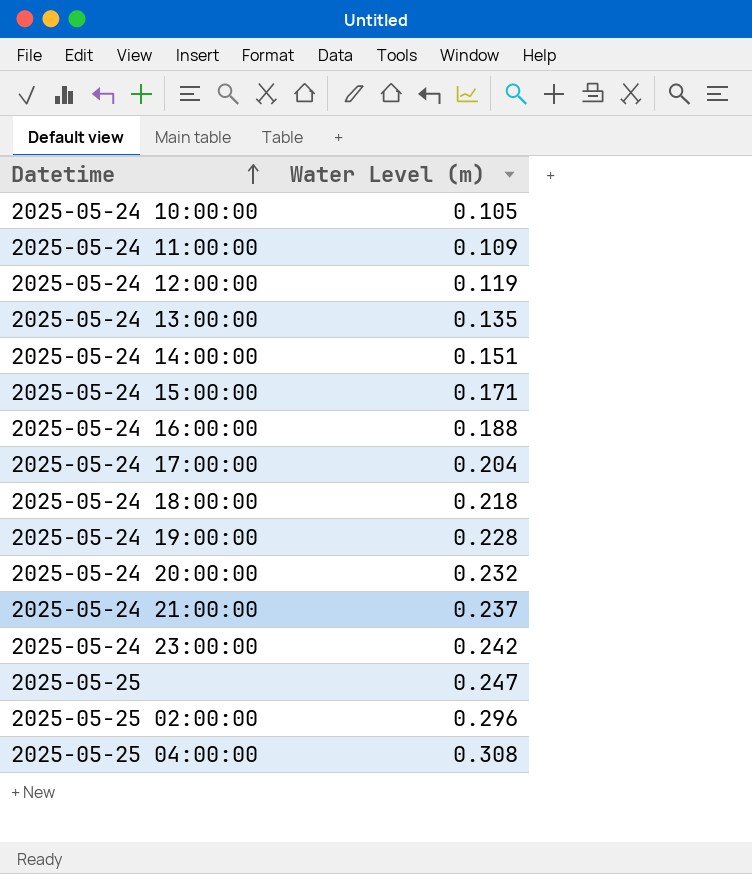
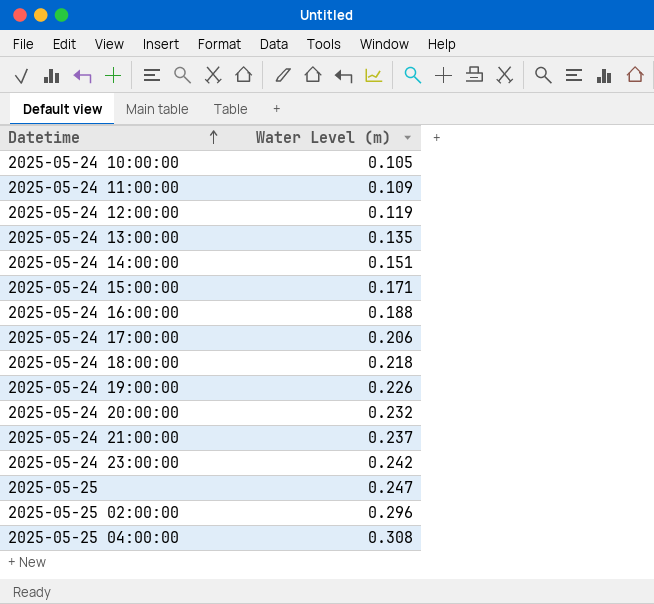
2025-05-24 17:00:00 | Water Level (m): 0.204 -> 0.206
2025-05-24 19:00:00 | Water Level (m): 0.228 -> 0.226

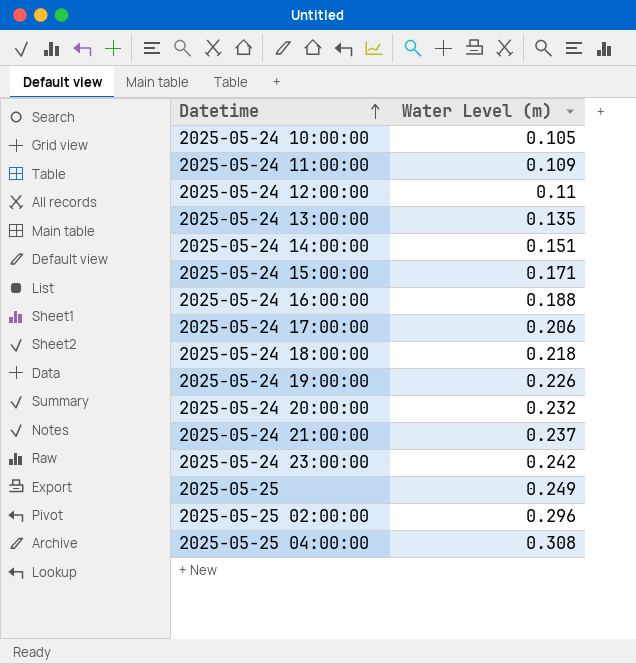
2025-05-24 12:00:00 | Water Level (m): 0.119 -> 0.11
2025-05-25 | Water Level (m): 0.247 -> 0.249

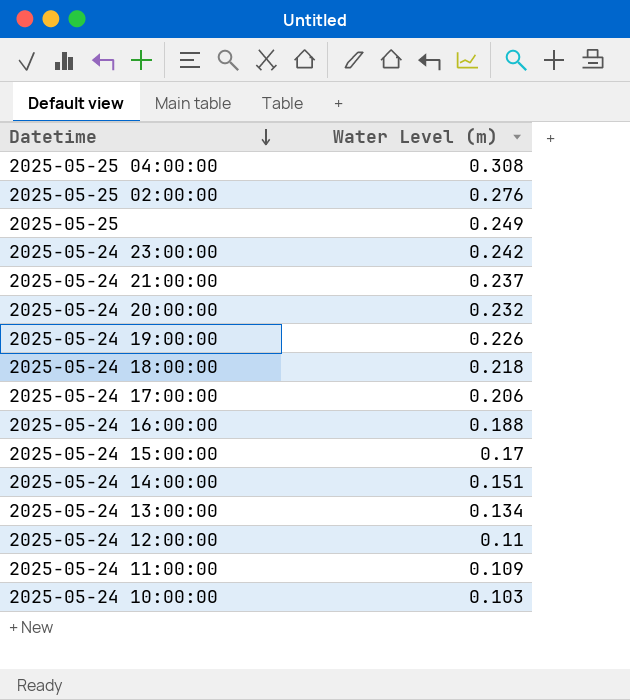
row order: Datetime ascending -> Datetime descending
2025-05-25 02:00:00 | Water Level (m): 0.296 -> 0.276
2025-05-24 15:00:00 | Water Level (m): 0.171 -> 0.17
2025-05-24 13:00:00 | Water Level (m): 0.135 -> 0.134
2025-05-24 10:00:00 | Water Level (m): 0.105 -> 0.103

